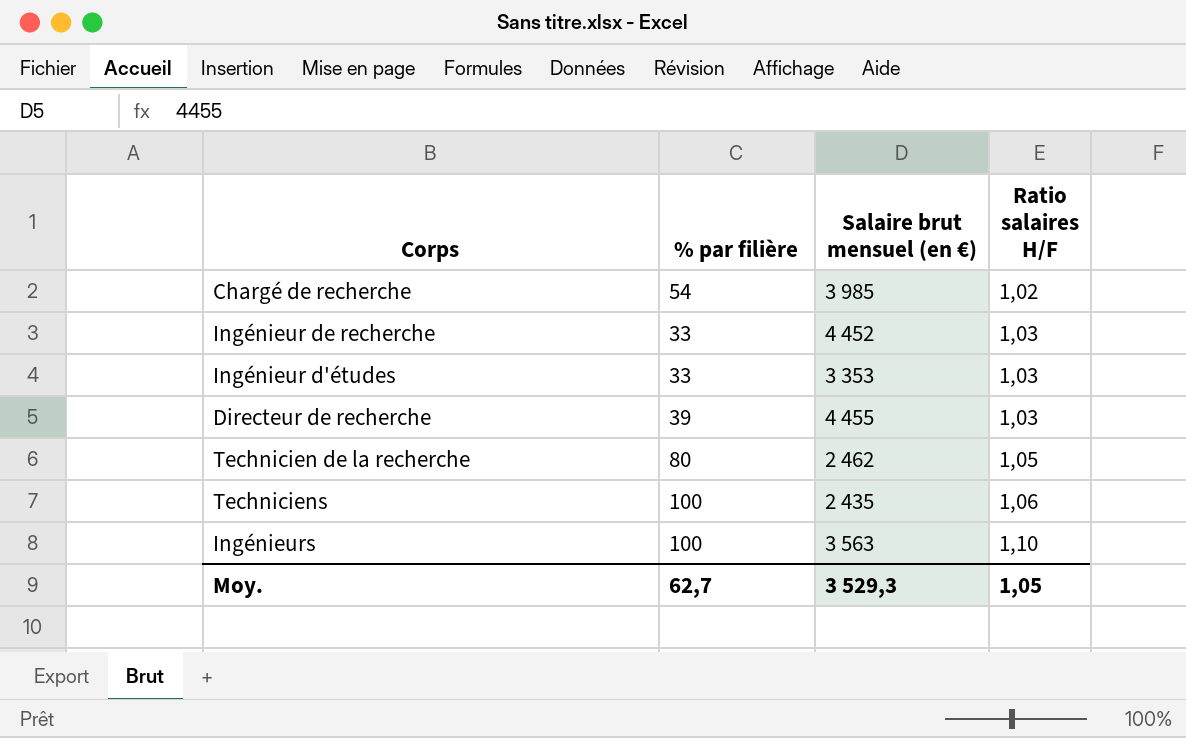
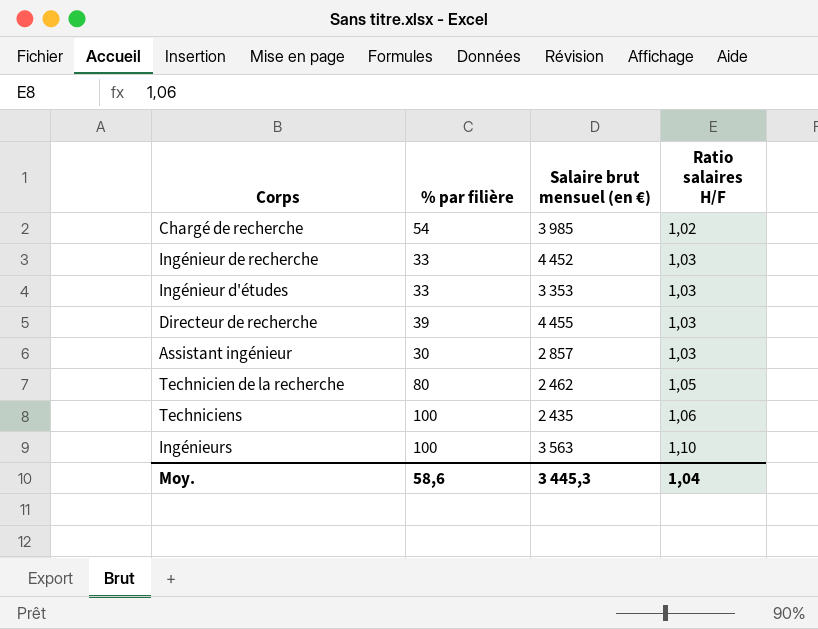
row Assistant ingénieur: none -> 30 | 2 857 | 1,03
Moy. | % par filière: 62,7 -> 58,6
Moy. | Salaire brut mensuel (en €): 3 529,3 -> 3 445,3
Moy. | Ratio salaires H/F: 1,05 -> 1,04

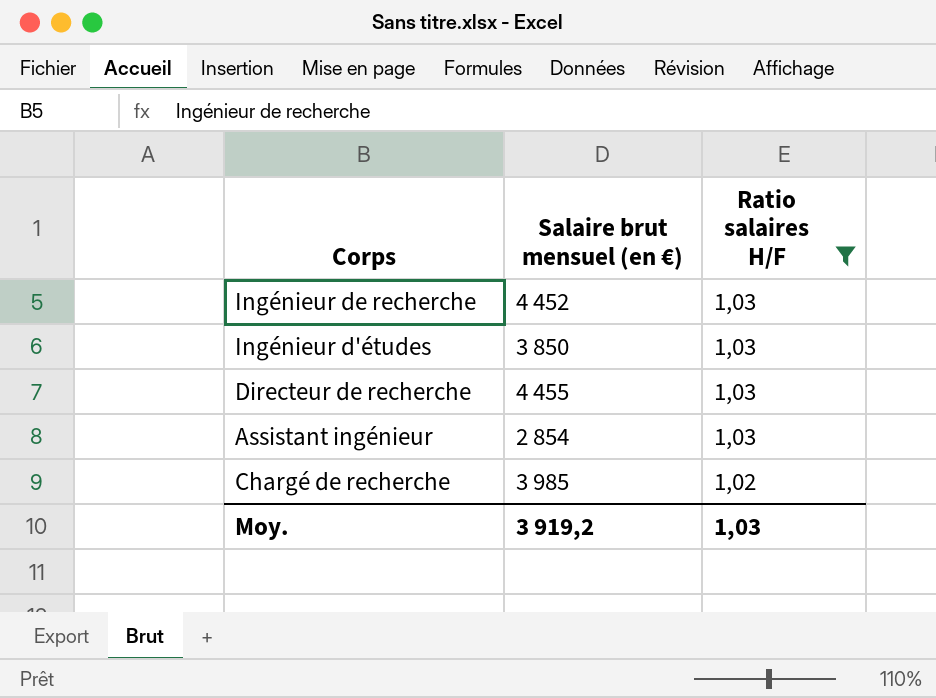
filter: none -> Ratio salaires H/F <= 1,03
row order: Ratio salaires H/F ascending -> Ratio salaires H/F descending
column % par filière | position: 2 -> none
Ingénieur d'études | Salaire brut mensuel (en €): 3 353 -> 3 850
Assistant ingénieur | Salaire brut mensuel (en €): 2 857 -> 2 854
Moy. | Salaire brut mensuel (en €): 3 445,3 -> 3 919,2
Moy. | Ratio salaires H/F: 1,04 -> 1,03

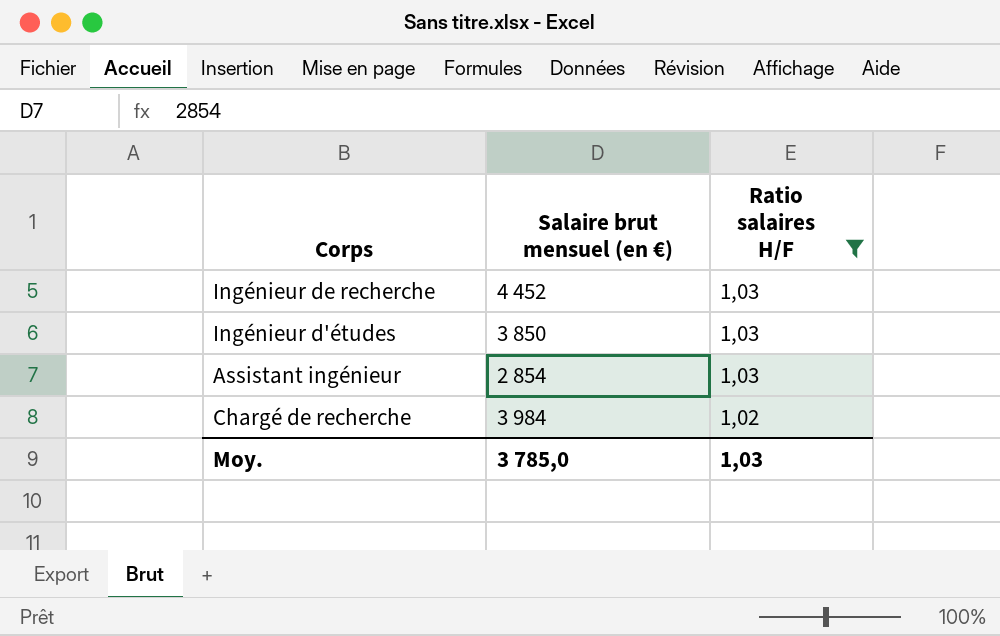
row Directeur de recherche: 4 455 | 1,03 -> none
Chargé de recherche | Salaire brut mensuel (en €): 3 985 -> 3 984
Moy. | Salaire brut mensuel (en €): 3 919,2 -> 3 785,0

